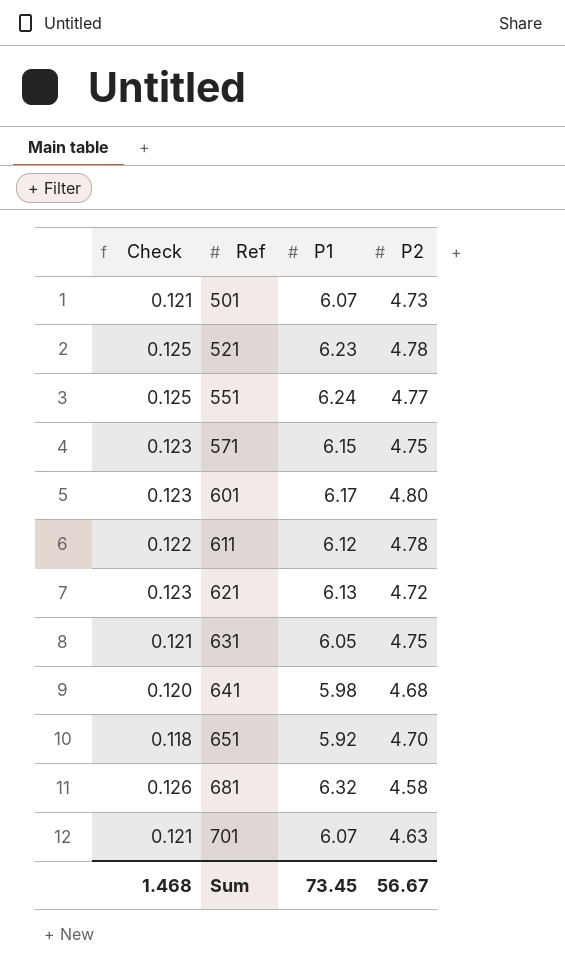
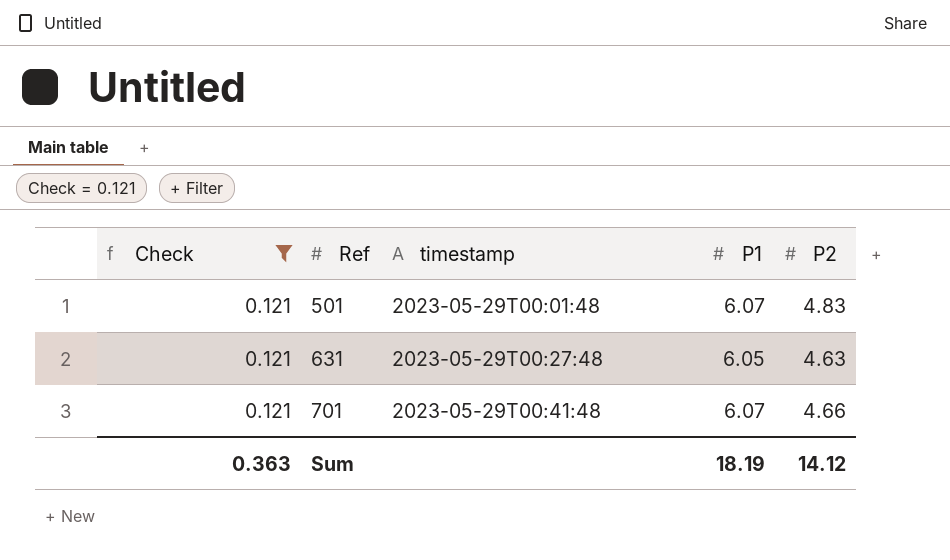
filter: none -> Check = 0.121
column timestamp | position: none -> 3
501 | P2: 4.73 -> 4.83
631 | P2: 4.75 -> 4.63
701 | P2: 4.63 -> 4.66
Sum | Check: 1.468 -> 0.363
Sum | P1: 73.45 -> 18.19
Sum | P2: 56.67 -> 14.12

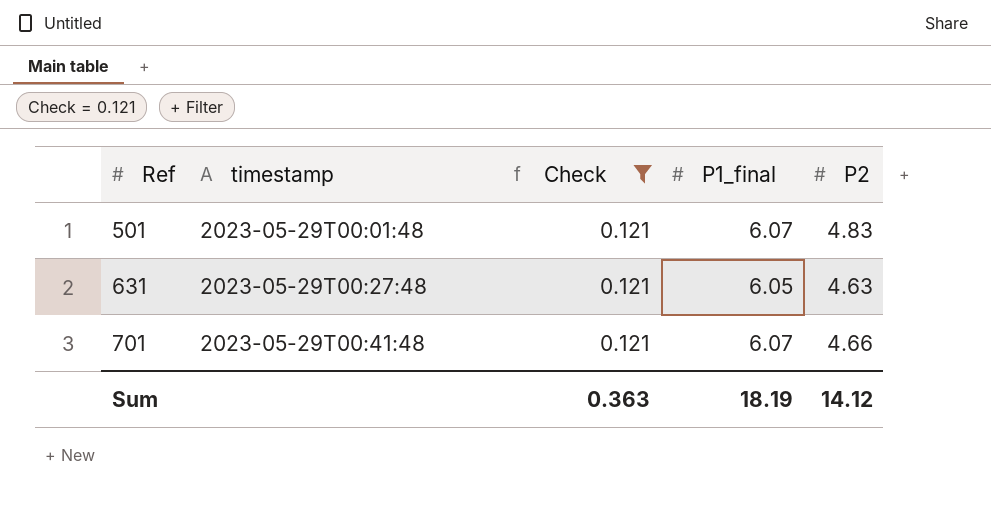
column Check | position: 1 -> 3
column name: P1 -> P1_final

